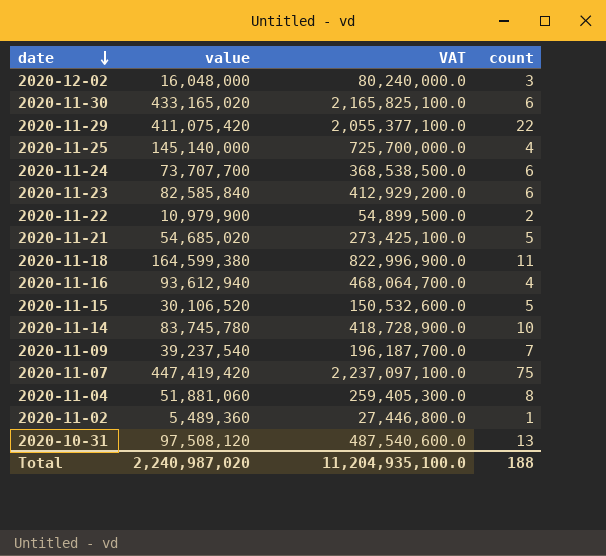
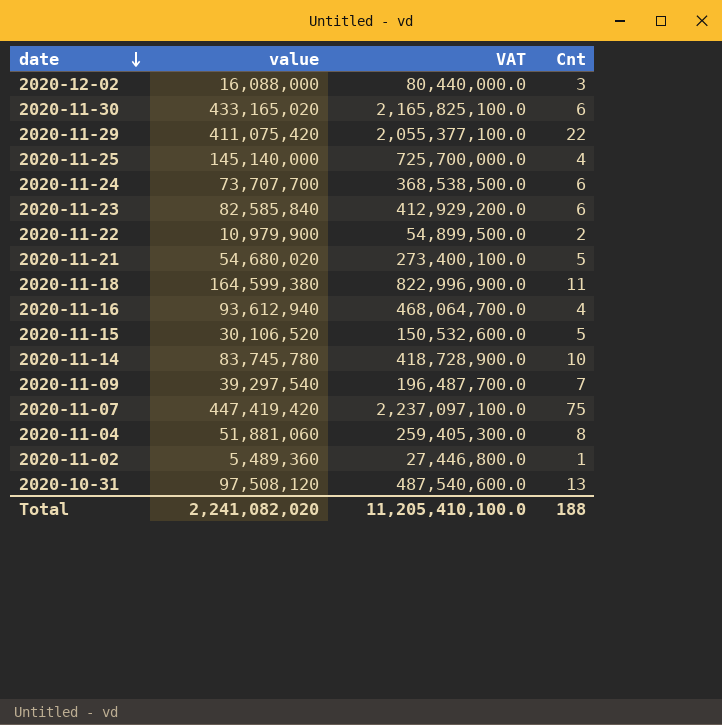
column name: count -> Cnt
2020-12-02 | value: 16,048,000 -> 16,088,000
2020-12-02 | VAT: 80,240,000.0 -> 80,440,000.0
2020-11-21 | value: 54,685,020 -> 54,680,020
2020-11-21 | VAT: 273,425,100.0 -> 273,400,100.0
2020-11-09 | value: 39,237,540 -> 39,297,540
2020-11-09 | VAT: 196,187,700.0 -> 196,487,700.0
Total | value: 2,240,987,020 -> 2,241,082,020
Total | VAT: 11,204,935,100.0 -> 11,205,410,100.0

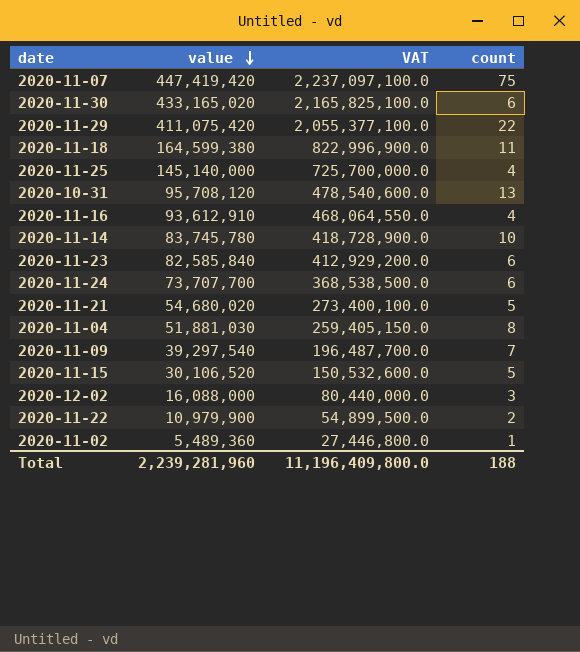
row order: date descending -> value descending
column name: Cnt -> count
2020-10-31 | value: 97,508,120 -> 95,708,120
2020-10-31 | VAT: 487,540,600.0 -> 478,540,600.0
2020-11-16 | value: 93,612,940 -> 93,612,910
2020-11-16 | VAT: 468,064,700.0 -> 468,064,550.0
2020-11-04 | value: 51,881,060 -> 51,881,030
2020-11-04 | VAT: 259,405,300.0 -> 259,405,150.0
Total | value: 2,241,082,020 -> 2,239,281,960
Total | VAT: 11,205,410,100.0 -> 11,196,409,800.0

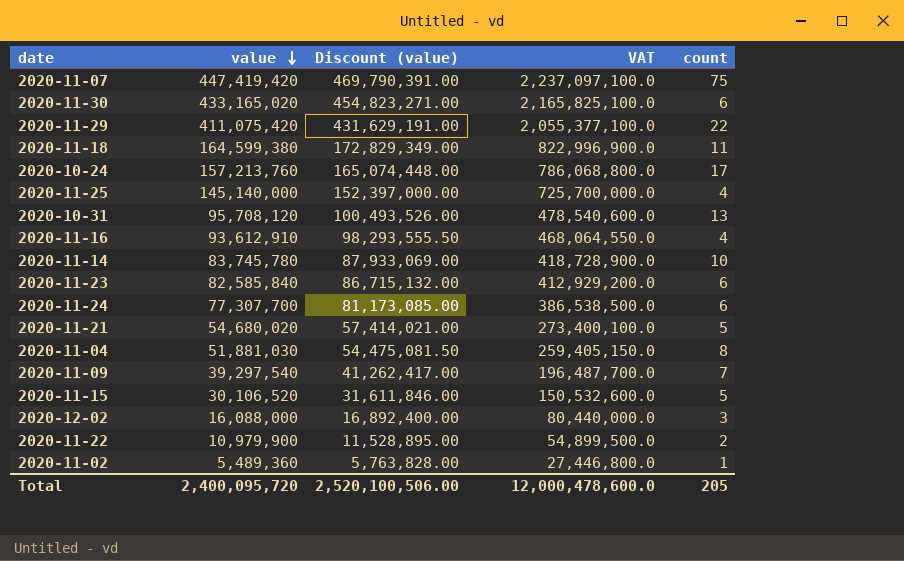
column Discount (value) | formula: none -> [value] * 1.05
row 2020-10-24: none -> 157,213,760 | 165,074,448.00 | 786,068,800.0 | 17
2020-11-24 | value: 73,707,700 -> 77,307,700
2020-11-24 | VAT: 368,538,500.0 -> 386,538,500.0
Total | value: 2,239,281,960 -> 2,400,095,720
Total | VAT: 11,196,409,800.0 -> 12,000,478,600.0
Total | count: 188 -> 205

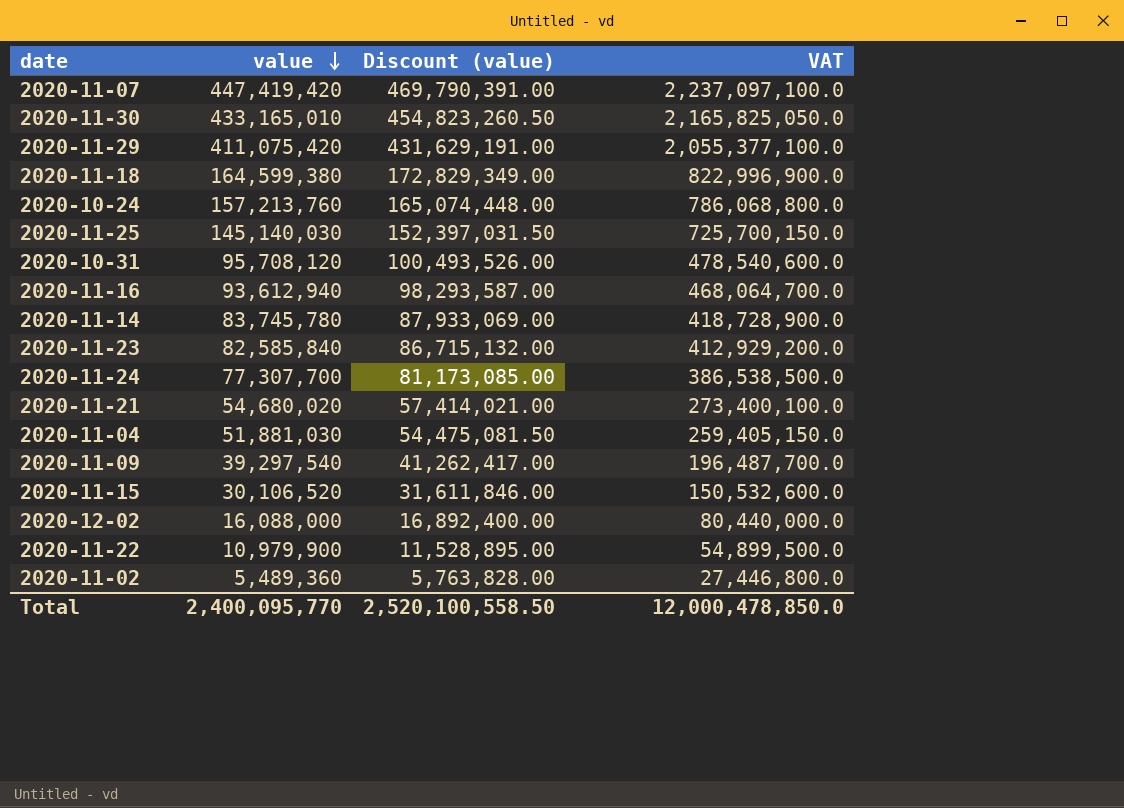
column count | position: 5 -> none
2020-11-30 | value: 433,165,020 -> 433,165,010
2020-11-30 | Discount (value): 454,823,271.00 -> 454,823,260.50
2020-11-30 | VAT: 2,165,825,100.0 -> 2,165,825,050.0
2020-11-25 | value: 145,140,000 -> 145,140,030
2020-11-25 | Discount (value): 152,397,000.00 -> 152,397,031.50
2020-11-25 | VAT: 725,700,000.0 -> 725,700,150.0
2020-11-16 | value: 93,612,910 -> 93,612,940
2020-11-16 | Discount (value): 98,293,555.50 -> 98,293,587.00
2020-11-16 | VAT: 468,064,550.0 -> 468,064,700.0
Total | value: 2,400,095,720 -> 2,400,095,770
Total | Discount (value): 2,520,100,506.00 -> 2,520,100,558.50
Total | VAT: 12,000,478,600.0 -> 12,000,478,850.0

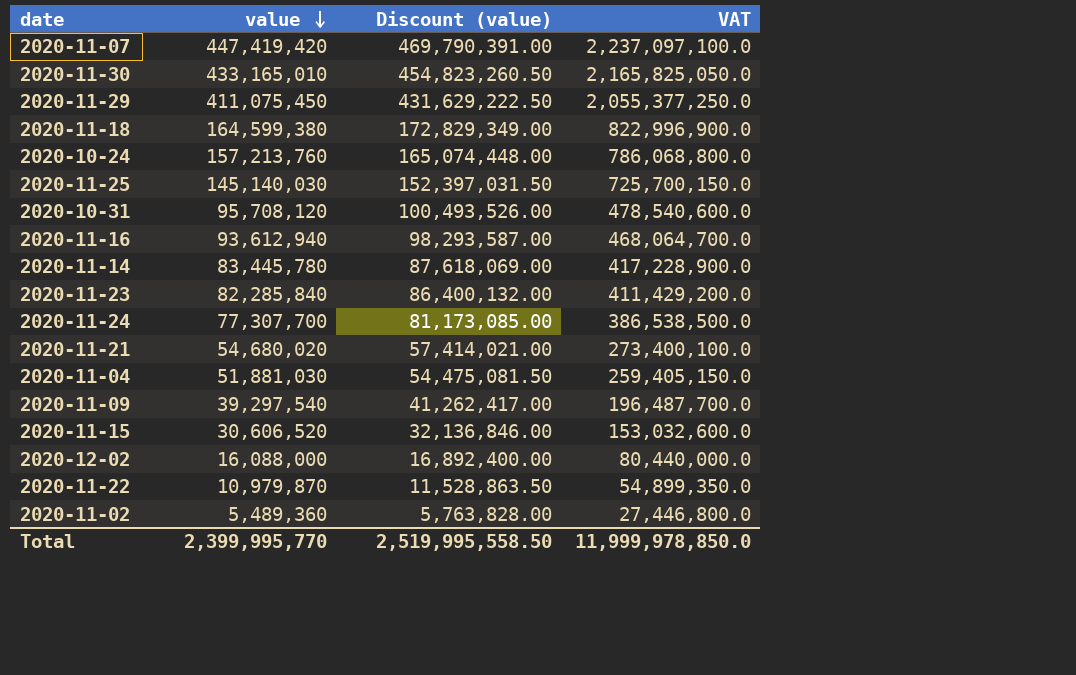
2020-11-29 | value: 411,075,420 -> 411,075,450
2020-11-29 | Discount (value): 431,629,191.00 -> 431,629,222.50
2020-11-29 | VAT: 2,055,377,100.0 -> 2,055,377,250.0
2020-11-14 | value: 83,745,780 -> 83,445,780
2020-11-14 | Discount (value): 87,933,069.00 -> 87,618,069.00
2020-11-14 | VAT: 418,728,900.0 -> 417,228,900.0
2020-11-23 | value: 82,585,840 -> 82,285,840
2020-11-23 | Discount (value): 86,715,132.00 -> 86,400,132.00
2020-11-23 | VAT: 412,929,200.0 -> 411,429,200.0
2020-11-15 | value: 30,106,520 -> 30,606,520
2020-11-15 | Discount (value): 31,611,846.00 -> 32,136,846.00
2020-11-15 | VAT: 150,532,600.0 -> 153,032,600.0
2020-11-22 | value: 10,979,900 -> 10,979,870
2020-11-22 | Discount (value): 11,528,895.00 -> 11,528,863.50
2020-11-22 | VAT: 54,899,500.0 -> 54,899,350.0
Total | value: 2,400,095,770 -> 2,399,995,770
Total | Discount (value): 2,520,100,558.50 -> 2,519,995,558.50
Total | VAT: 12,000,478,850.0 -> 11,999,978,850.0

